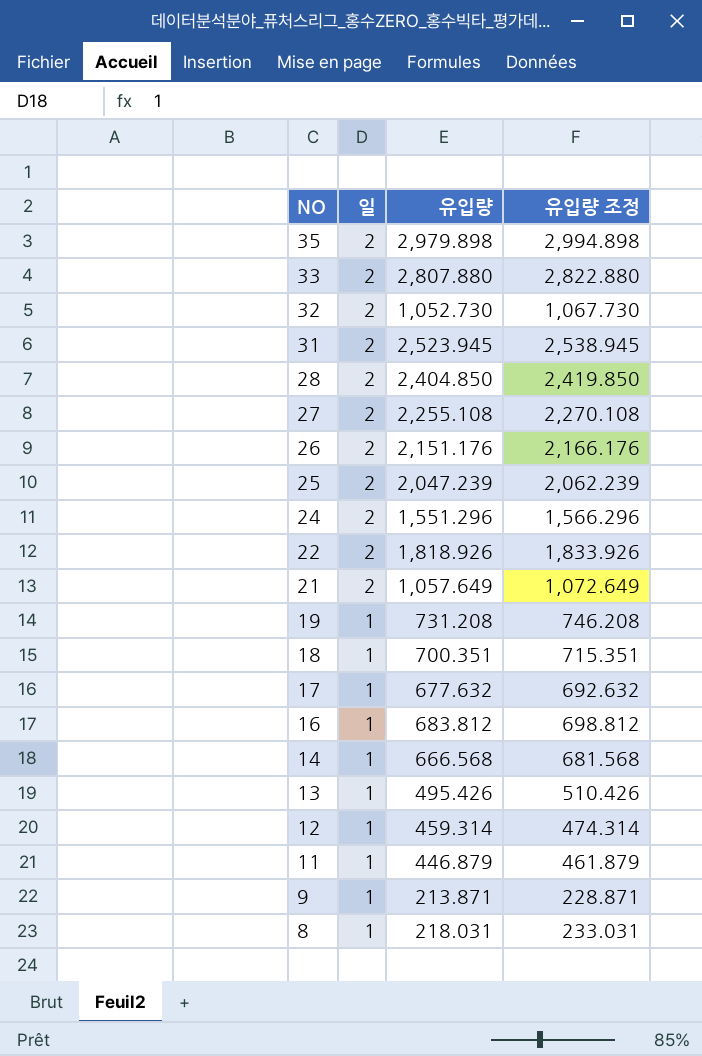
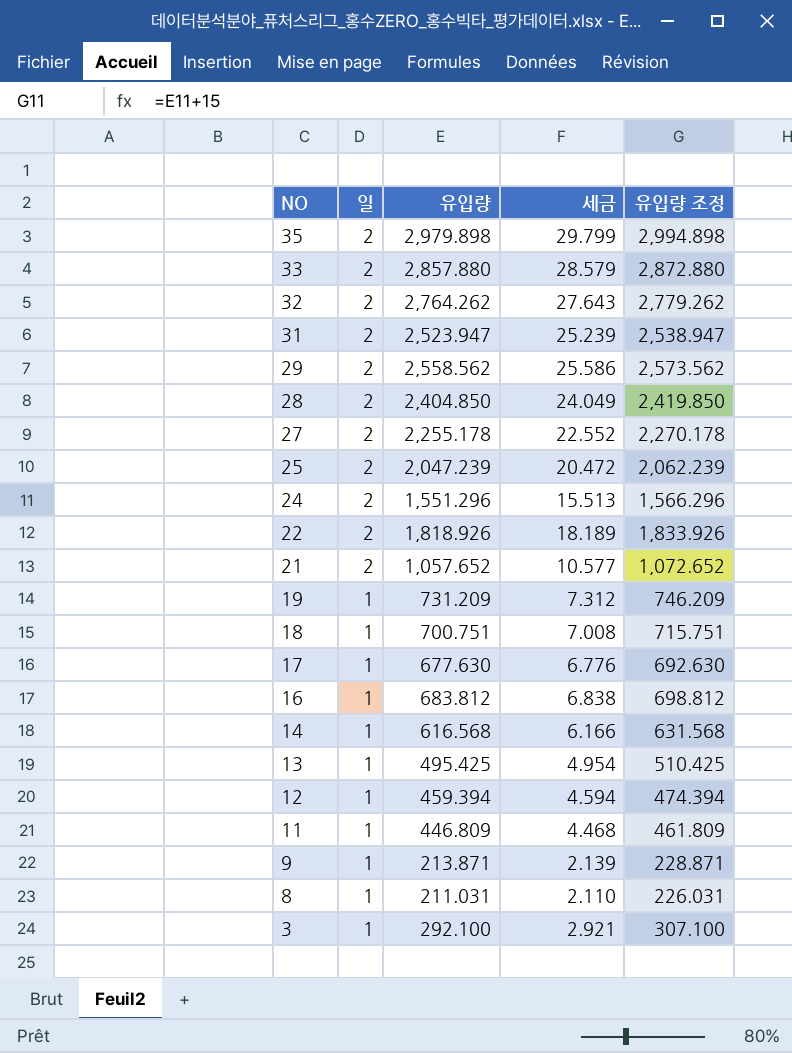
column 세금 | formula: none -> [유입량] * 0.01
row 26: 2 | 2,151.176 | 2,166.176 -> none
33 | 유입량: 2,807.880 -> 2,857.880
33 | 유입량 조정: 2,822.880 -> 2,872.880
32 | 유입량: 1,052.730 -> 2,764.262
32 | 유입량 조정: 1,067.730 -> 2,779.262
31 | 유입량: 2,523.945 -> 2,523.947
31 | 유입량 조정: 2,538.945 -> 2,538.947
row 29: none -> 2 | 2,558.562 | 25.586 | 2,573.562
27 | 유입량: 2,255.108 -> 2,255.178
27 | 유입량 조정: 2,270.108 -> 2,270.178
21 | 유입량: 1,057.649 -> 1,057.652
21 | 유입량 조정: 1,072.649 -> 1,072.652
19 | 유입량: 731.208 -> 731.209
19 | 유입량 조정: 746.208 -> 746.209
18 | 유입량: 700.351 -> 700.751
18 | 유입량 조정: 715.351 -> 715.751
17 | 유입량: 677.632 -> 677.630
17 | 유입량 조정: 692.632 -> 692.630
14 | 유입량: 666.568 -> 616.568
14 | 유입량 조정: 681.568 -> 631.568
13 | 유입량: 495.426 -> 495.425
13 | 유입량 조정: 510.426 -> 510.425
12 | 유입량: 459.314 -> 459.394
12 | 유입량 조정: 474.314 -> 474.394
11 | 유입량: 446.879 -> 446.809
11 | 유입량 조정: 461.879 -> 461.809
8 | 유입량: 218.031 -> 211.031
8 | 유입량 조정: 233.031 -> 226.031
row 3: none -> 1 | 292.100 | 2.921 | 307.100

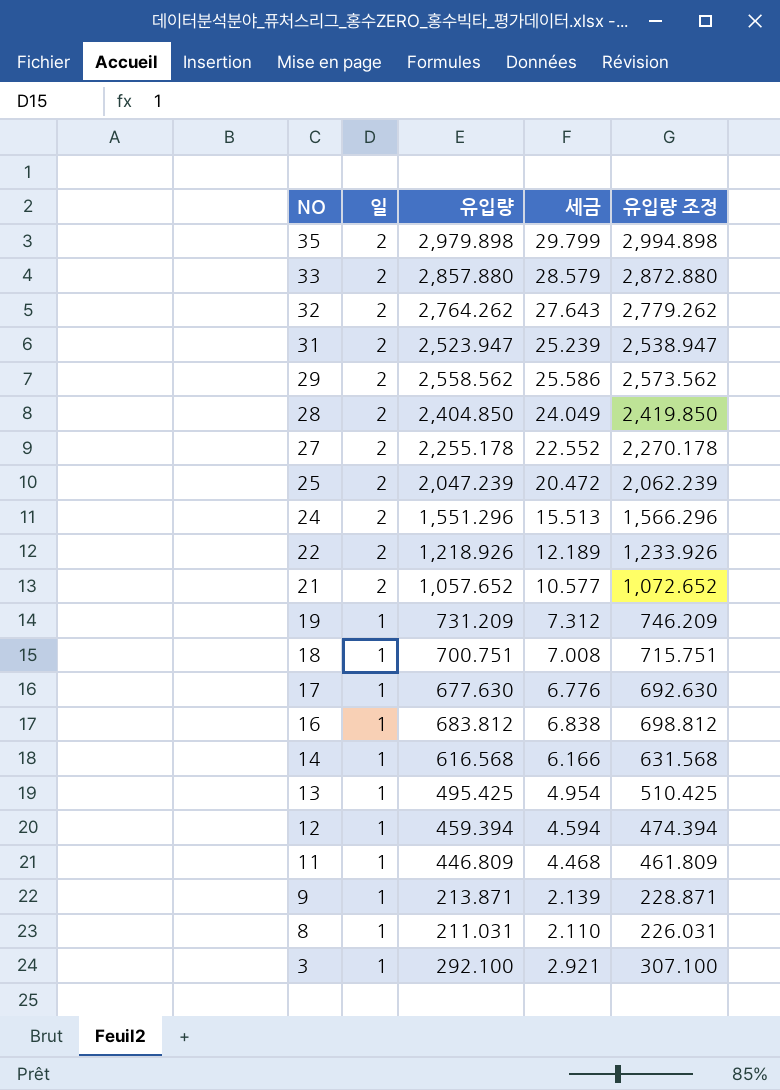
22 | 유입량: 1,818.926 -> 1,218.926
22 | 세금: 18.189 -> 12.189
22 | 유입량 조정: 1,833.926 -> 1,233.926

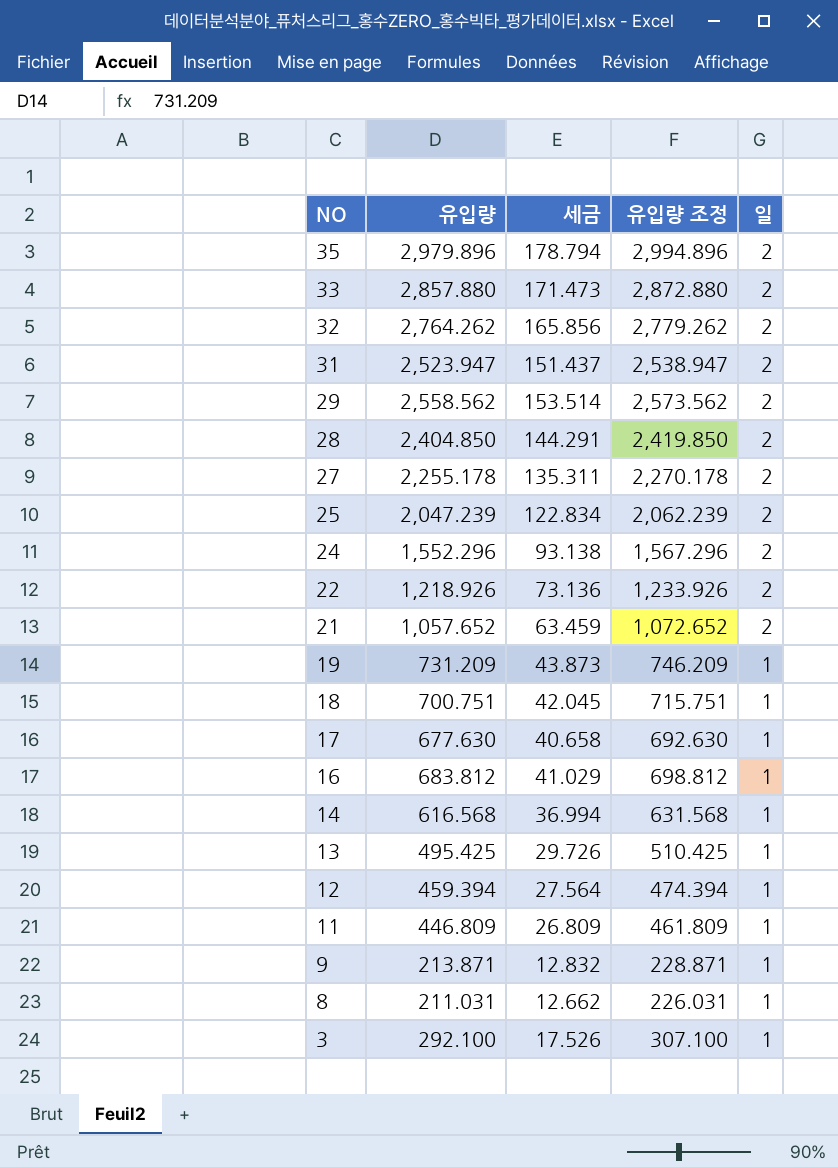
column 세금 | formula: [유입량] * 0.01 -> [유입량] * 0.06
column 일 | position: 2 -> 5
35 | 유입량: 2,979.898 -> 2,979.896
35 | 유입량 조정: 2,994.898 -> 2,994.896
24 | 유입량: 1,551.296 -> 1,552.296
24 | 유입량 조정: 1,566.296 -> 1,567.296

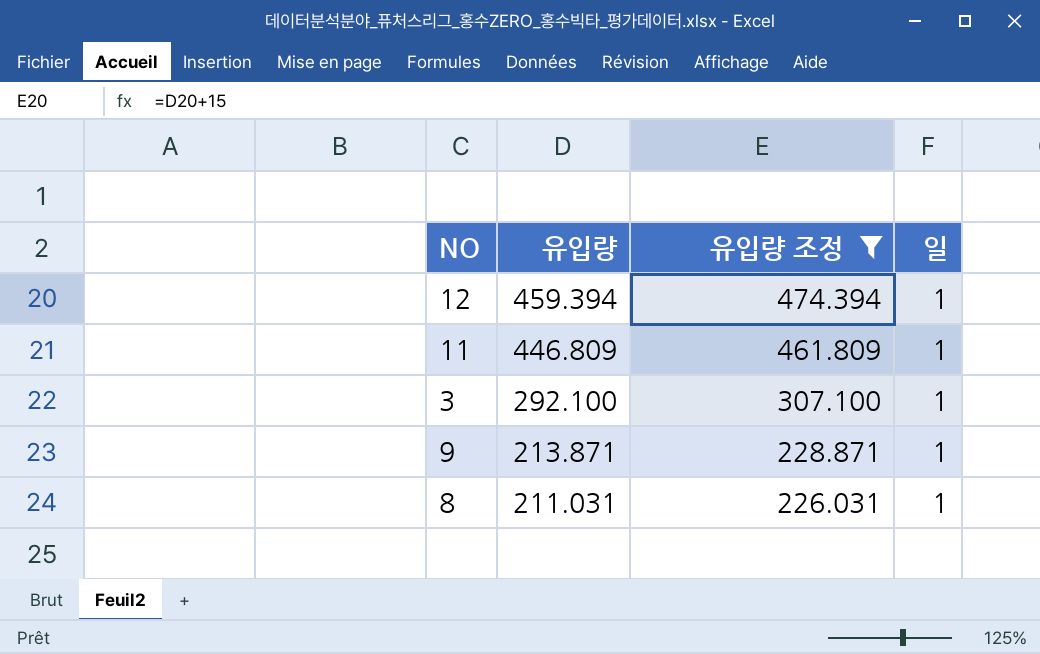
filter: none -> 유입량 조정 <= 474.394
row order: NO descending -> 유입량 descending
column 세금 | formula: [유입량] * 0.06 -> none

